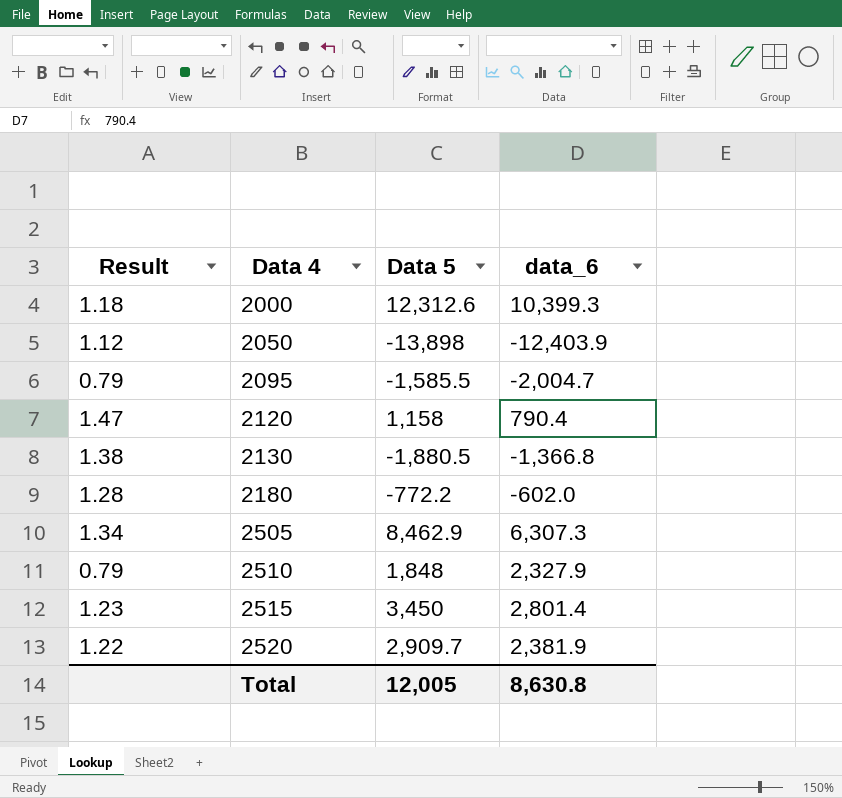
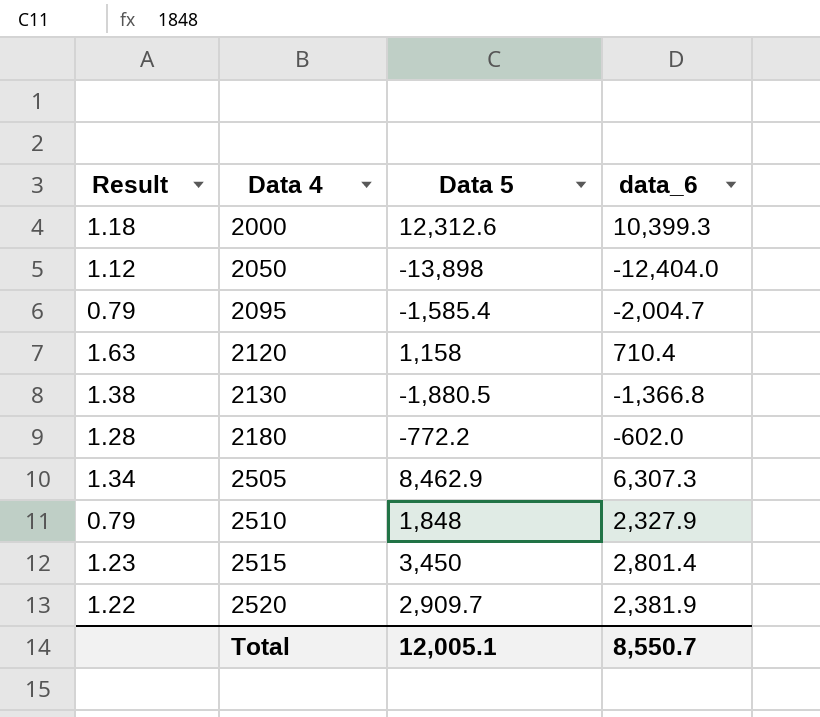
2050 | data_6: -12,403.9 -> -12,404.0
2095 | Data 5: -1,585.5 -> -1,585.4
2120 | Result: 1.47 -> 1.63
2120 | data_6: 790.4 -> 710.4
Total | Data 5: 12,005 -> 12,005.1
Total | data_6: 8,630.8 -> 8,550.7

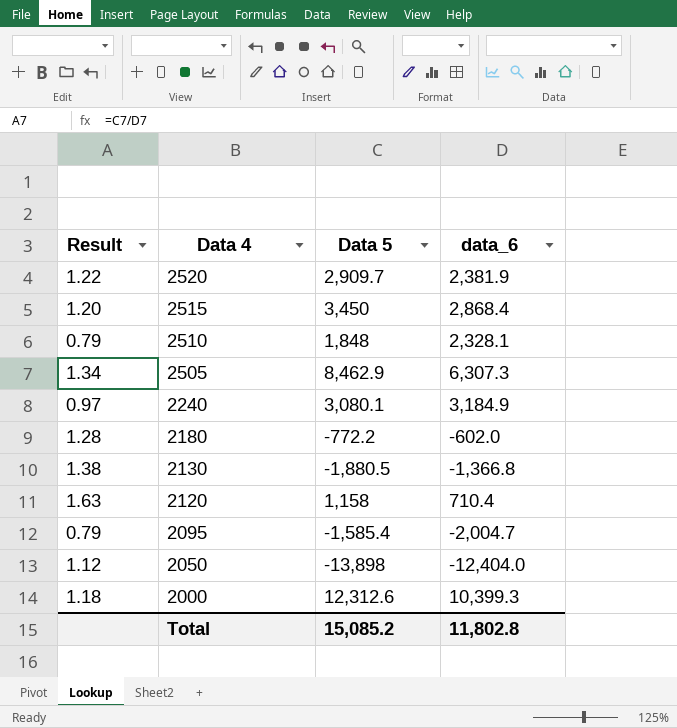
row order: Data 4 ascending -> Data 4 descending
2515 | Result: 1.23 -> 1.20
2515 | data_6: 2,801.4 -> 2,868.4
2510 | data_6: 2,327.9 -> 2,328.1
row 2240: none -> 0.97 | 3,080.1 | 3,184.9
Total | Data 5: 12,005.1 -> 15,085.2
Total | data_6: 8,550.7 -> 11,802.8

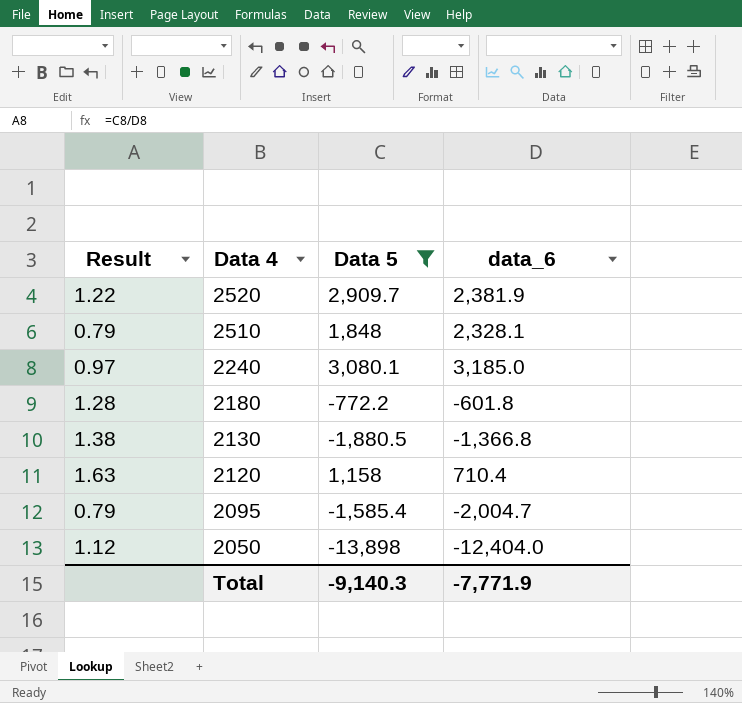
filter: none -> Data 5 <= 3,080.1
2240 | data_6: 3,184.9 -> 3,185.0
2180 | data_6: -602.0 -> -601.8
Total | Data 5: 15,085.2 -> -9,140.3
Total | data_6: 11,802.8 -> -7,771.9

